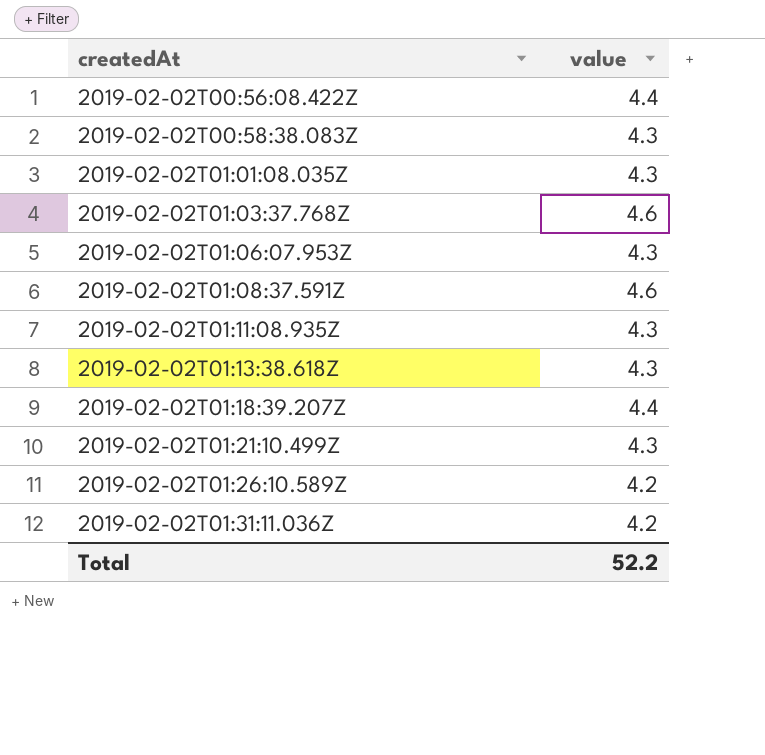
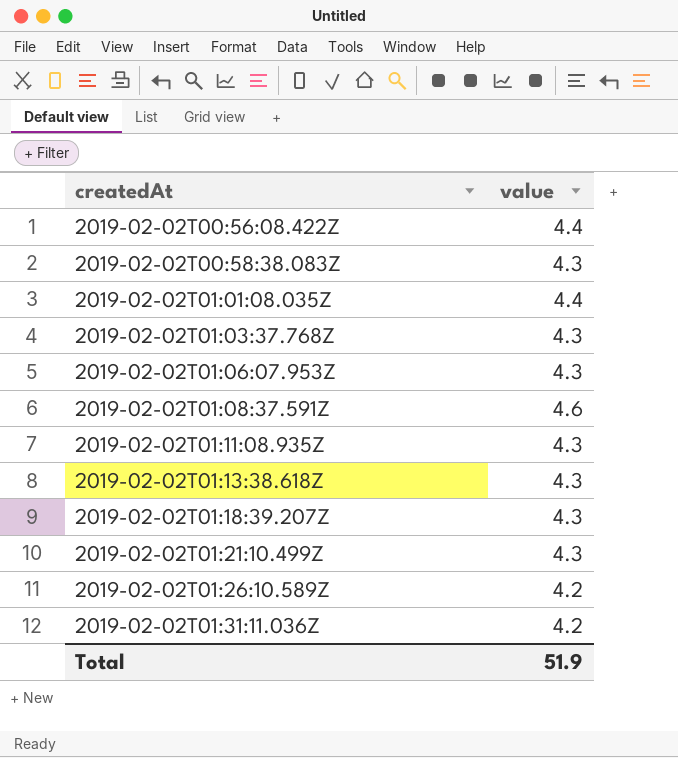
2019-02-02T01:01:08.035Z | value: 4.3 -> 4.4
2019-02-02T01:03:37.768Z | value: 4.6 -> 4.3
2019-02-02T01:18:39.207Z | value: 4.4 -> 4.3
Total | value: 52.2 -> 51.9

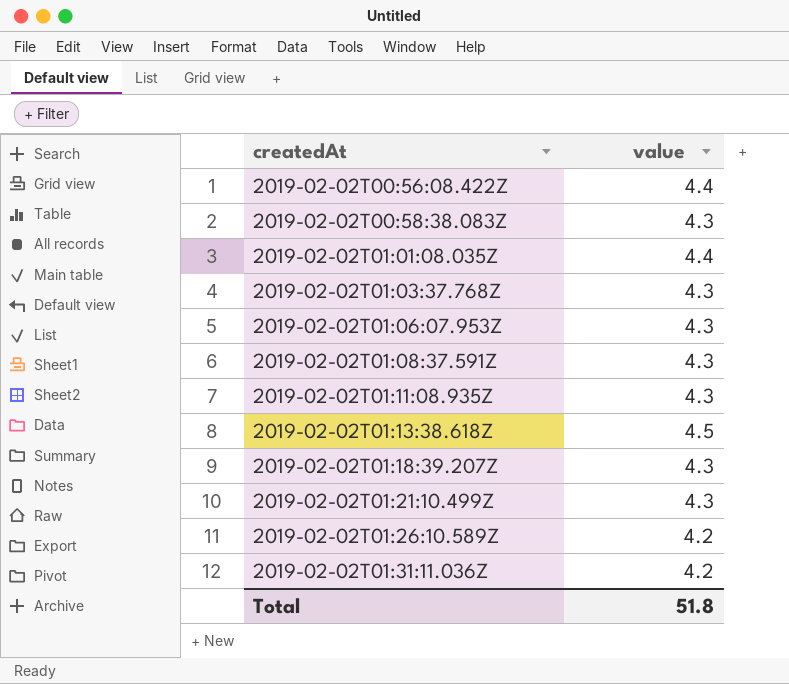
2019-02-02T01:08:37.591Z | value: 4.6 -> 4.3
2019-02-02T01:13:38.618Z | value: 4.3 -> 4.5
Total | value: 51.9 -> 51.8

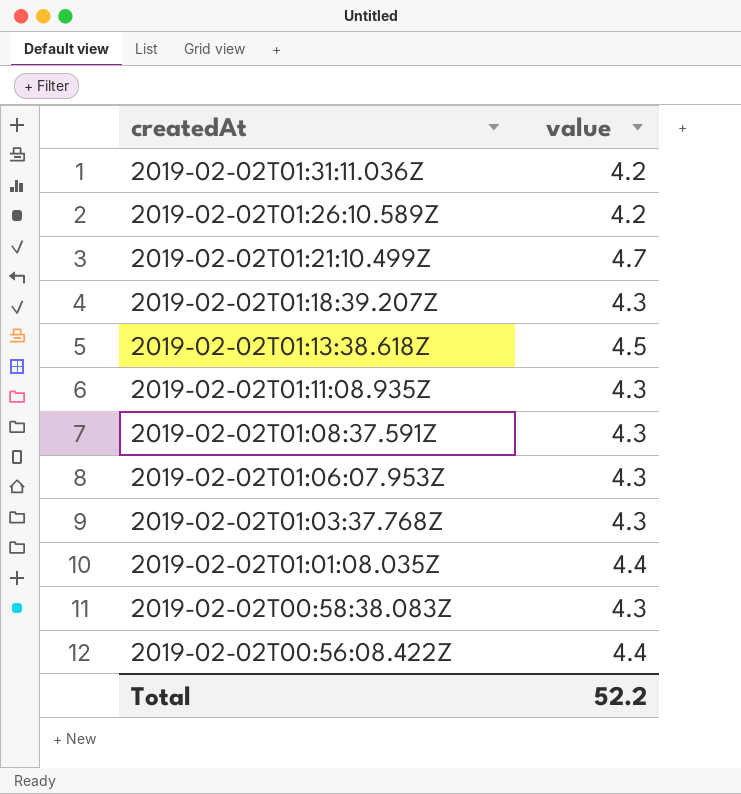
row order: createdAt ascending -> createdAt descending
2019-02-02T01:21:10.499Z | value: 4.3 -> 4.7
Total | value: 51.8 -> 52.2

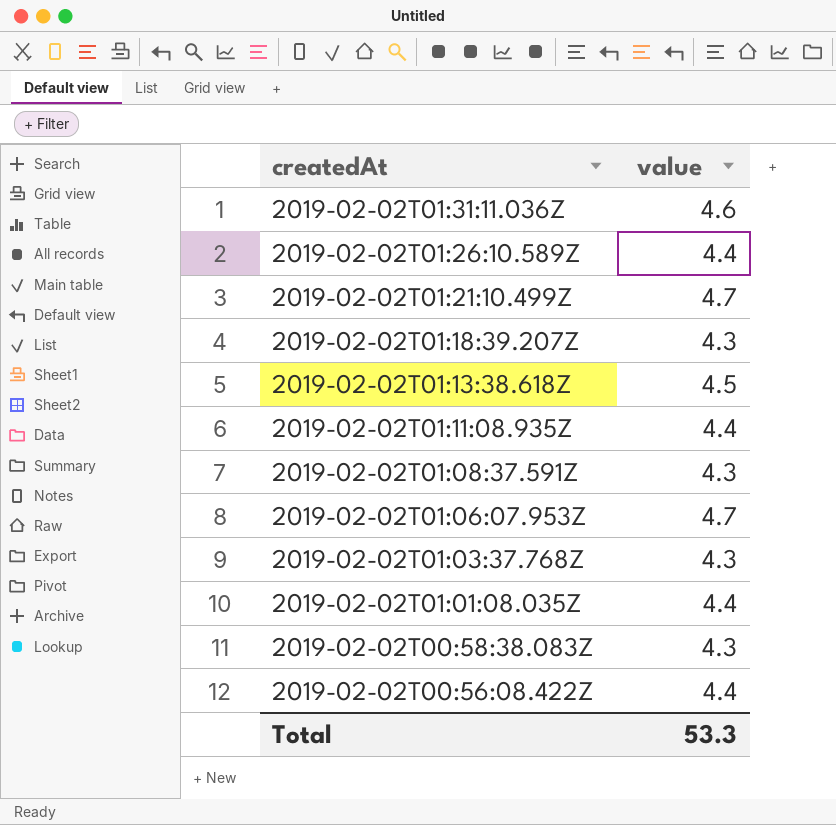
2019-02-02T01:31:11.036Z | value: 4.2 -> 4.6
2019-02-02T01:26:10.589Z | value: 4.2 -> 4.4
2019-02-02T01:11:08.935Z | value: 4.3 -> 4.4
2019-02-02T01:06:07.953Z | value: 4.3 -> 4.7
Total | value: 52.2 -> 53.3

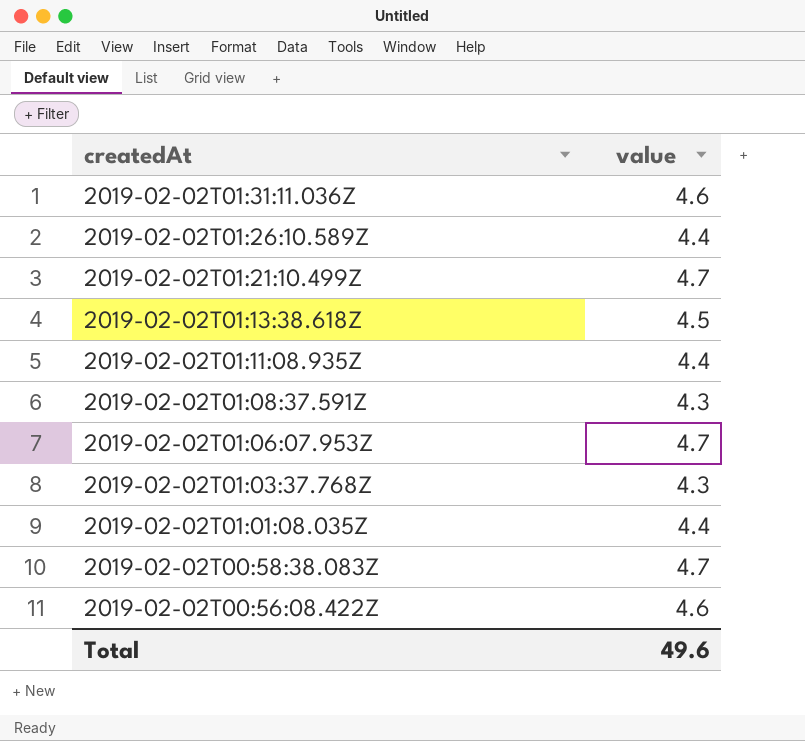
row 2019-02-02T01:18:39.207Z: 4.3 -> none
2019-02-02T00:58:38.083Z | value: 4.3 -> 4.7
2019-02-02T00:56:08.422Z | value: 4.4 -> 4.6
Total | value: 53.3 -> 49.6

